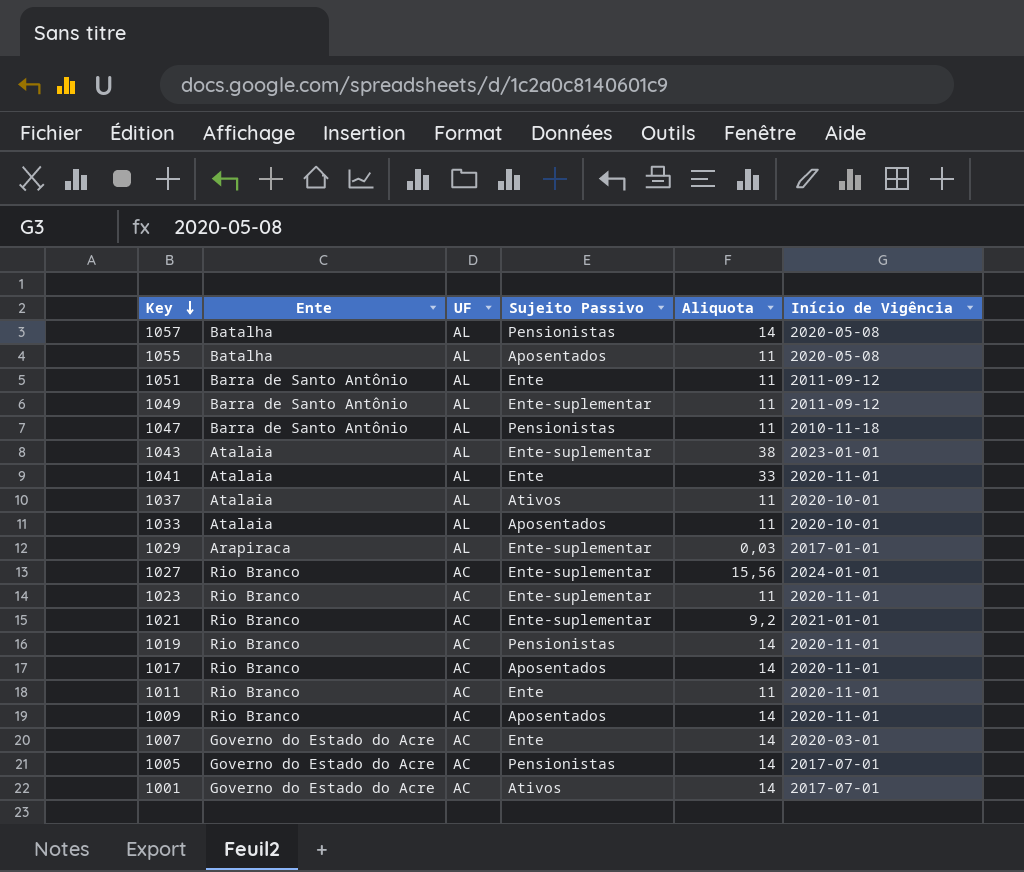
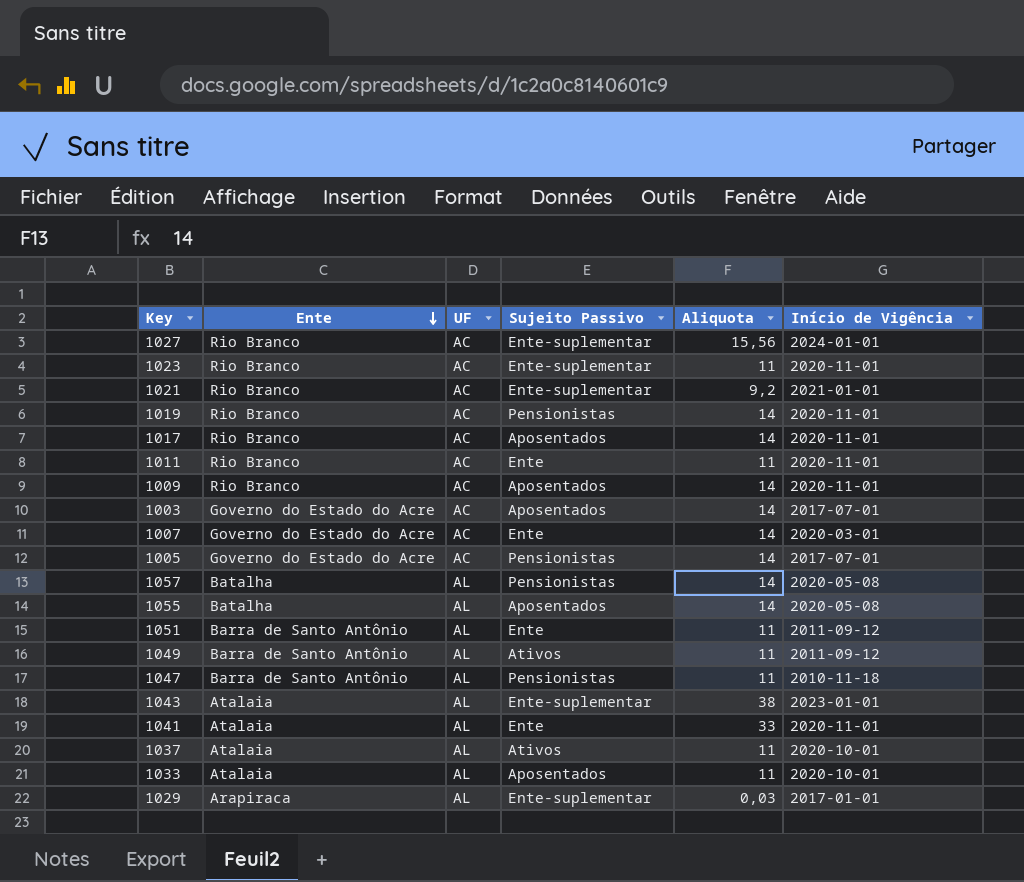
row order: Key descending -> Ente descending
row 1001: Governo do Estado do Acre | AC | Ativos | 14 | 2017-07-01 -> none
row 1003: none -> Governo do Estado do Acre | AC | Aposentados | 14 | 2017-07-01
1055 | Aliquota: 11 -> 14
1049 | Sujeito Passivo: Ente-suplementar -> Ativos

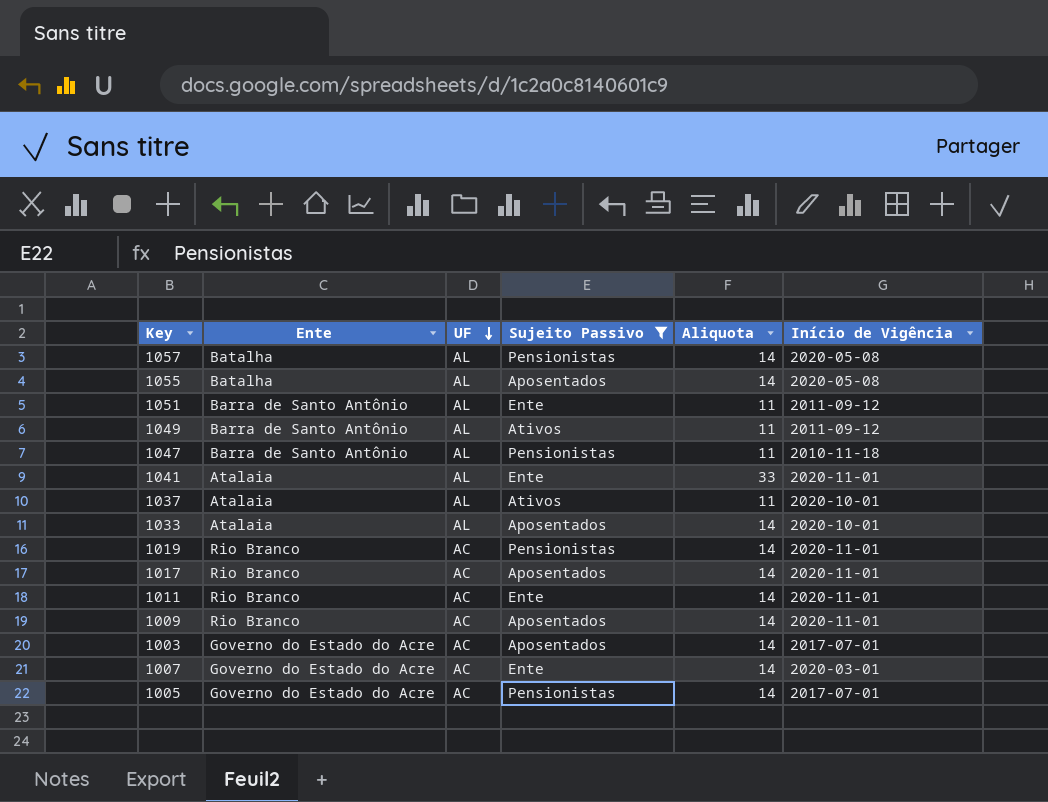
filter: none -> Sujeito Passivo != Ente-suplementar
row order: Ente descending -> UF descending
1033 | Aliquota: 11 -> 14
1011 | Aliquota: 11 -> 14

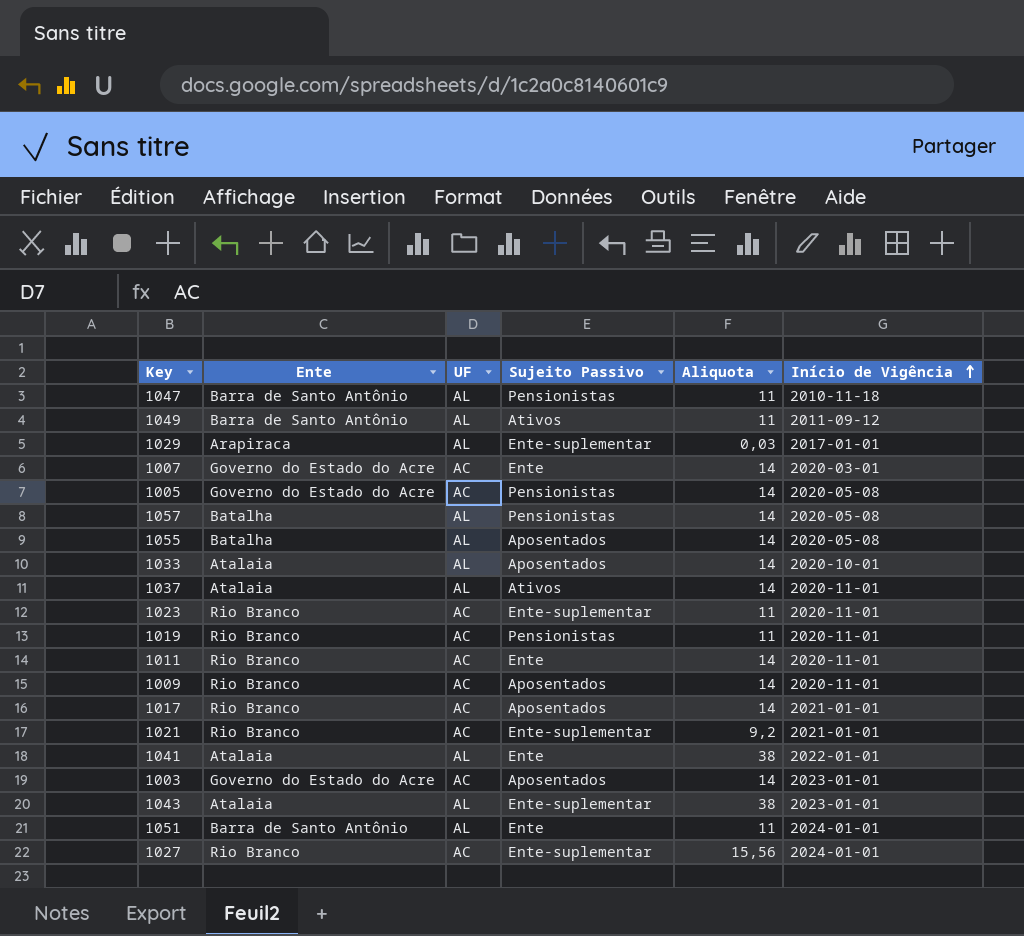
filter: Sujeito Passivo != Ente-suplementar -> none
row order: UF descending -> Início de Vigência ascending
1005 | Início de Vigência: 2017-07-01 -> 2020-05-08
1037 | Aliquota: 11 -> 14
1037 | Início de Vigência: 2020-10-01 -> 2020-11-01
1019 | Aliquota: 14 -> 11
1017 | Início de Vigência: 2020-11-01 -> 2021-01-01
1041 | Aliquota: 33 -> 38
1041 | Início de Vigência: 2020-11-01 -> 2022-01-01
1003 | Início de Vigência: 2017-07-01 -> 2023-01-01
1051 | Início de Vigência: 2011-09-12 -> 2024-01-01

